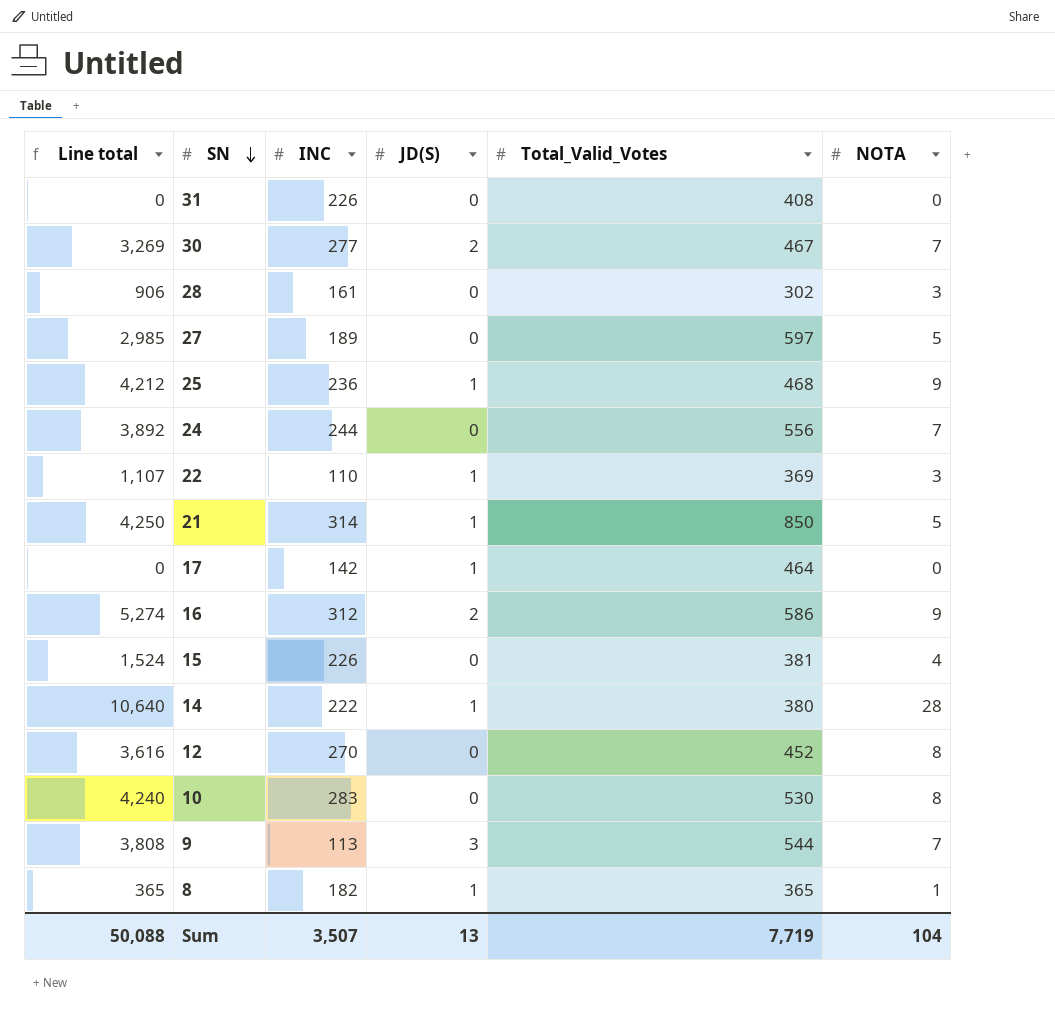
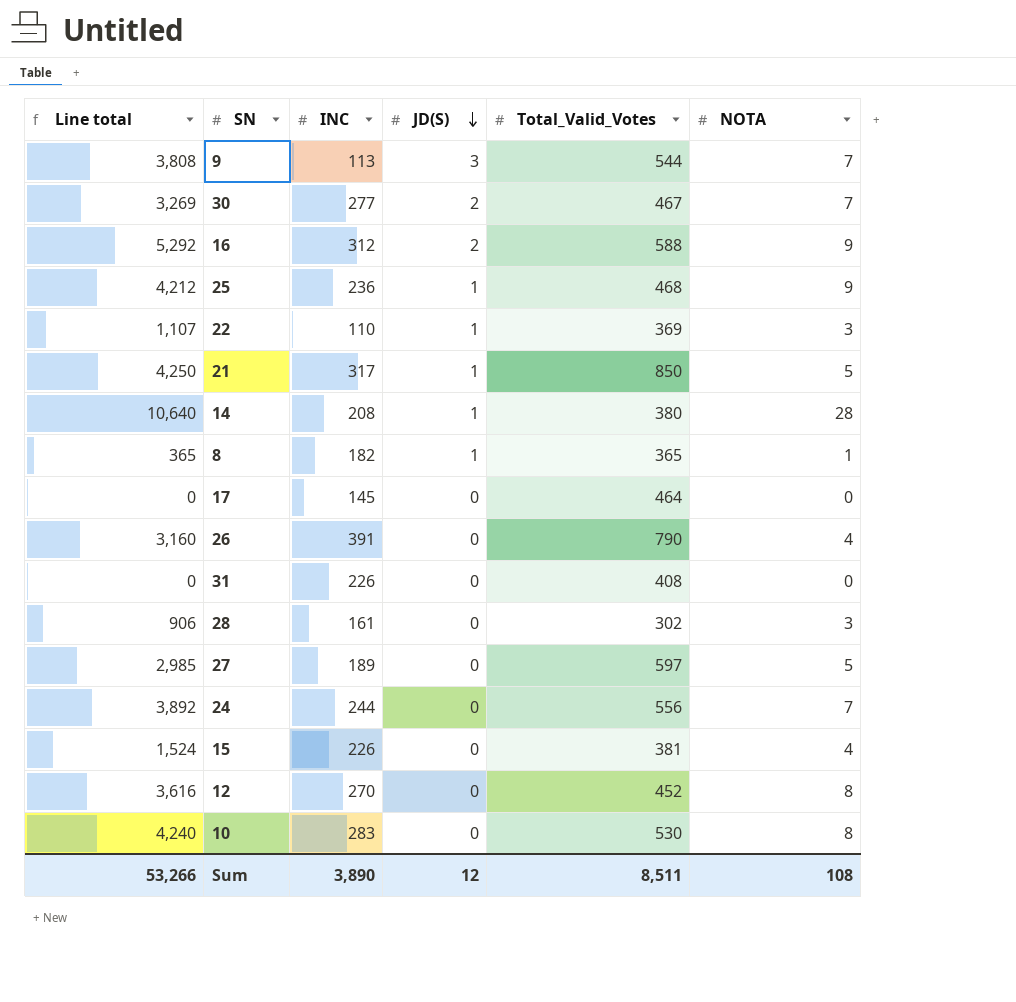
row order: SN descending -> JD(S) descending
16 | Line total: 5,274 -> 5,292
16 | Total_Valid_Votes: 586 -> 588
21 | INC: 314 -> 317
14 | INC: 222 -> 208
17 | INC: 142 -> 145
17 | JD(S): 1 -> 0
row 26: none -> 3,160 | 391 | 0 | 790 | 4
Sum | Line total: 50,088 -> 53,266
Sum | INC: 3,507 -> 3,890
Sum | JD(S): 13 -> 12
Sum | Total_Valid_Votes: 7,719 -> 8,511
Sum | NOTA: 104 -> 108

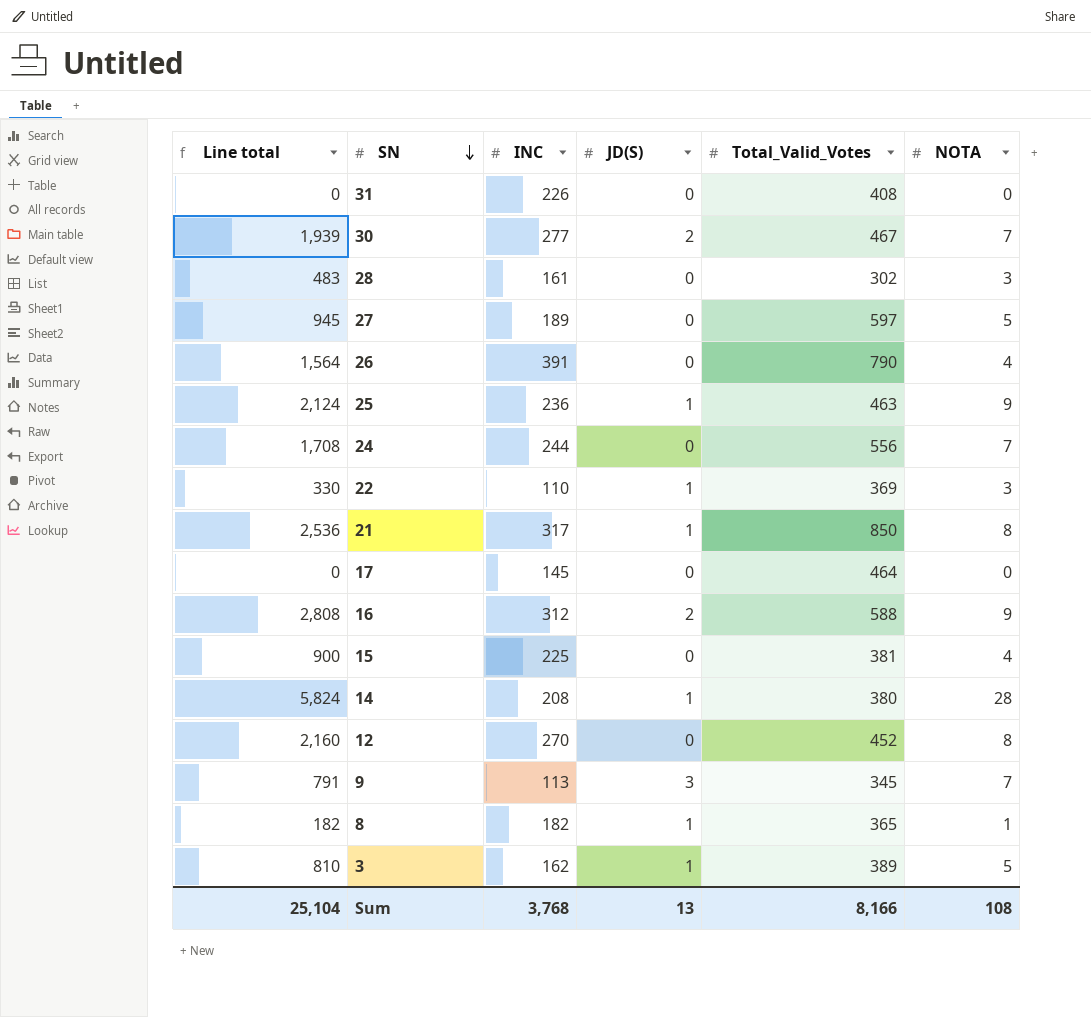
row order: JD(S) descending -> SN descending
column Line total | formula: [Total_Valid_Votes] * [NOTA] -> [INC] * [NOTA]
row 10: 4,240 | 283 | 0 | 530 | 8 -> none
25 | Total_Valid_Votes: 468 -> 463
21 | NOTA: 5 -> 8
15 | INC: 226 -> 225
9 | Total_Valid_Votes: 544 -> 345
row 3: none -> 810 | 162 | 1 | 389 | 5
Sum | Line total: 53,266 -> 25,104
Sum | INC: 3,890 -> 3,768
Sum | JD(S): 12 -> 13
Sum | Total_Valid_Votes: 8,511 -> 8,166

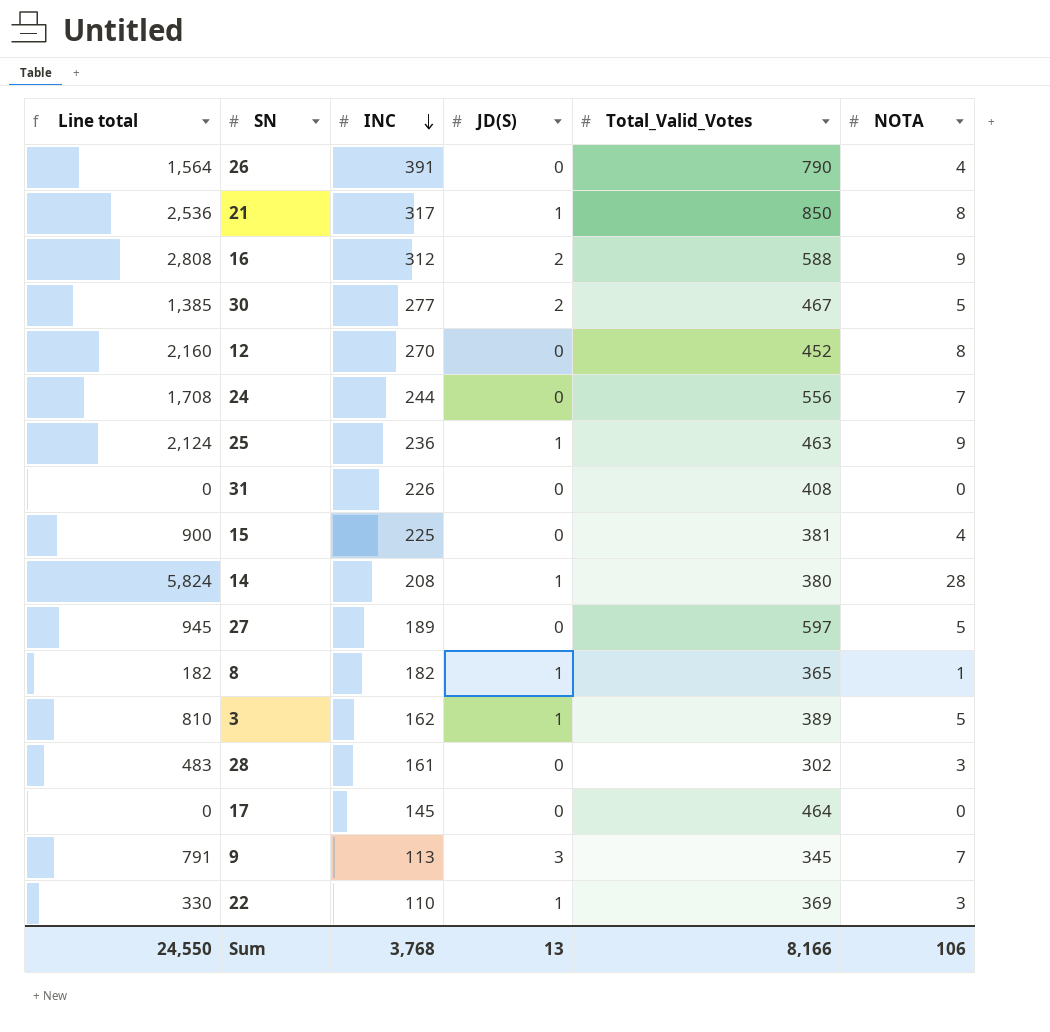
row order: SN descending -> INC descending
30 | Line total: 1,939 -> 1,385
30 | NOTA: 7 -> 5
Sum | Line total: 25,104 -> 24,550
Sum | NOTA: 108 -> 106

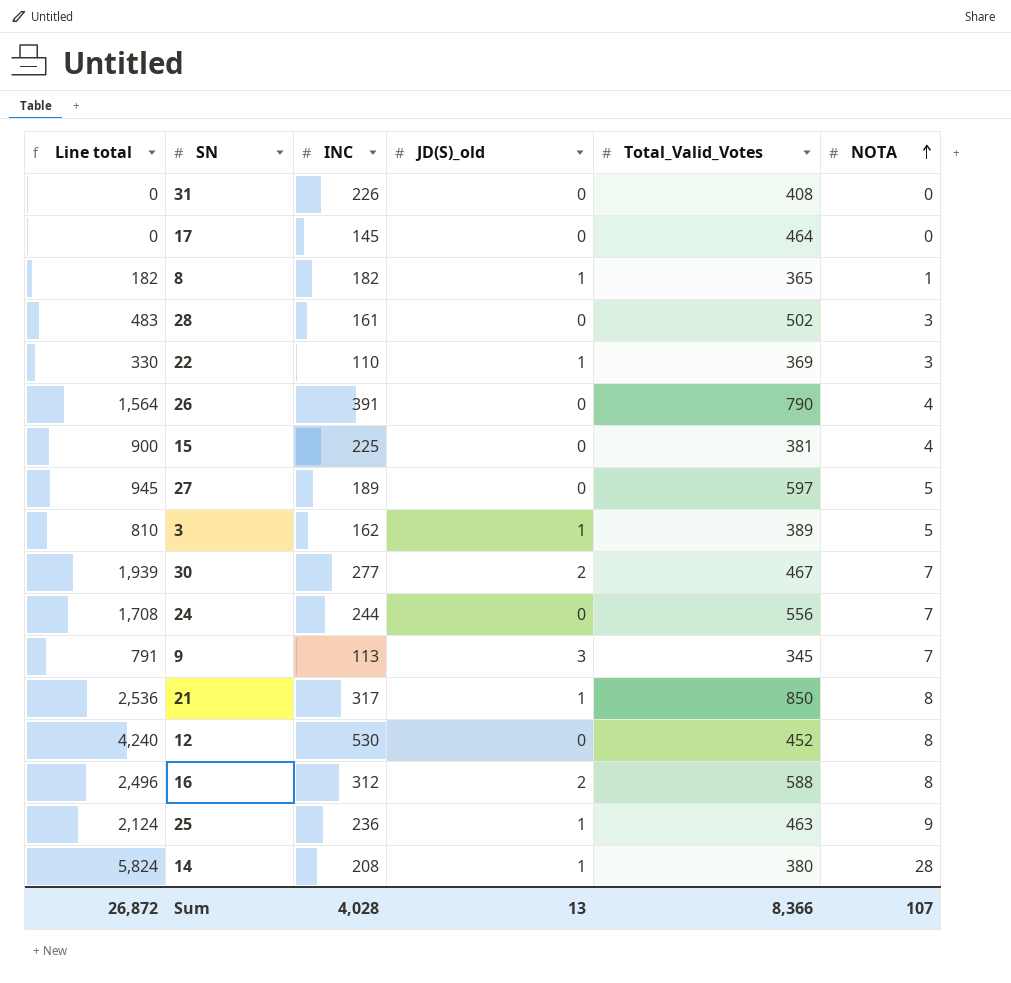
row order: INC descending -> NOTA ascending
column name: JD(S) -> JD(S)_old
28 | Total_Valid_Votes: 302 -> 502
30 | Line total: 1,385 -> 1,939
30 | NOTA: 5 -> 7
12 | Line total: 2,160 -> 4,240
12 | INC: 270 -> 530
16 | Line total: 2,808 -> 2,496
16 | NOTA: 9 -> 8
Sum | Line total: 24,550 -> 26,872
Sum | INC: 3,768 -> 4,028
Sum | Total_Valid_Votes: 8,166 -> 8,366
Sum | NOTA: 106 -> 107

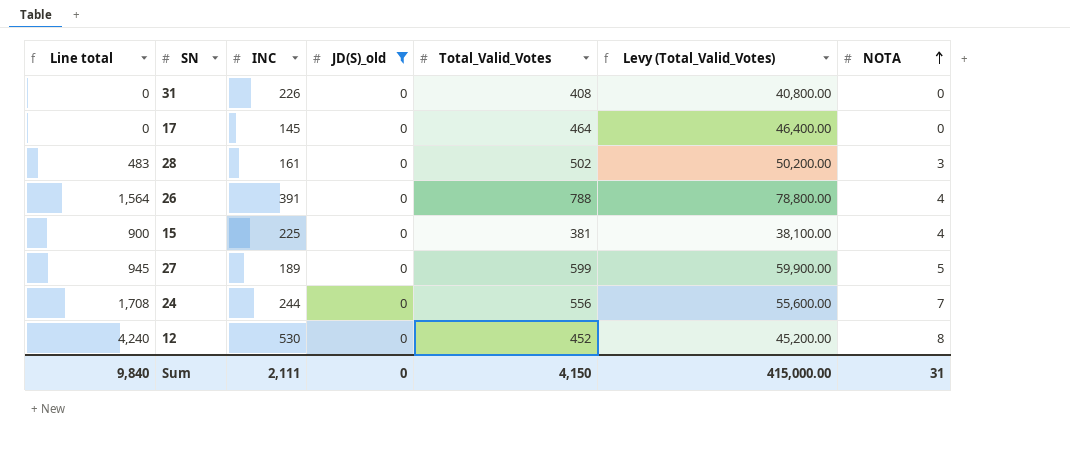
filter: none -> JD(S)_old = 0
column Levy (Total_Valid_Votes) | formula: none -> [Total_Valid_Votes] * 100
26 | Total_Valid_Votes: 790 -> 788
27 | Total_Valid_Votes: 597 -> 599
Sum | Line total: 26,872 -> 9,840
Sum | INC: 4,028 -> 2,111
Sum | JD(S)_old: 13 -> 0
Sum | Total_Valid_Votes: 8,366 -> 4,150
Sum | NOTA: 107 -> 31

